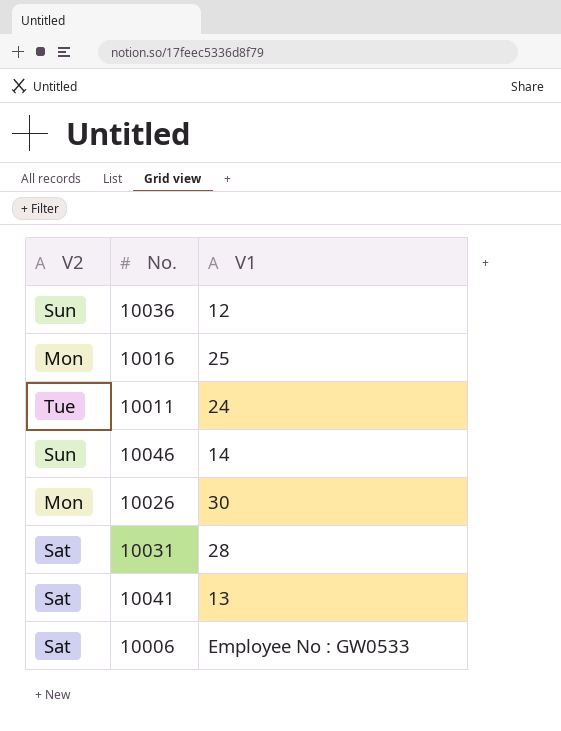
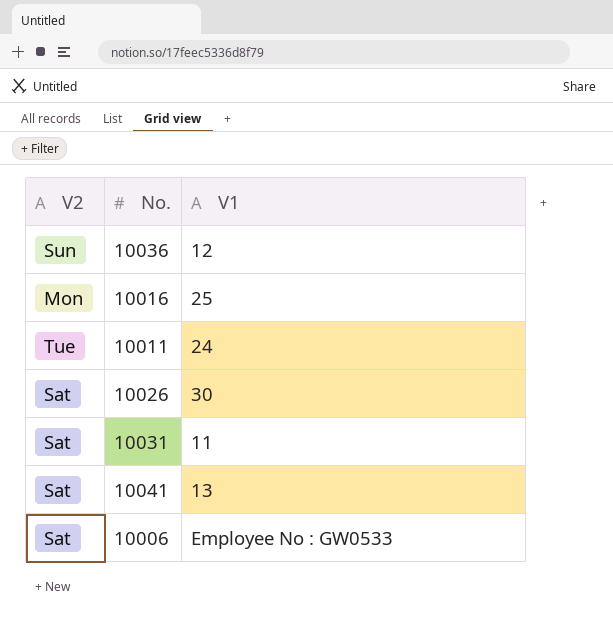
row 10046: Sun | 14 -> none
10026 | V2: Mon -> Sat
10031 | V1: 28 -> 11

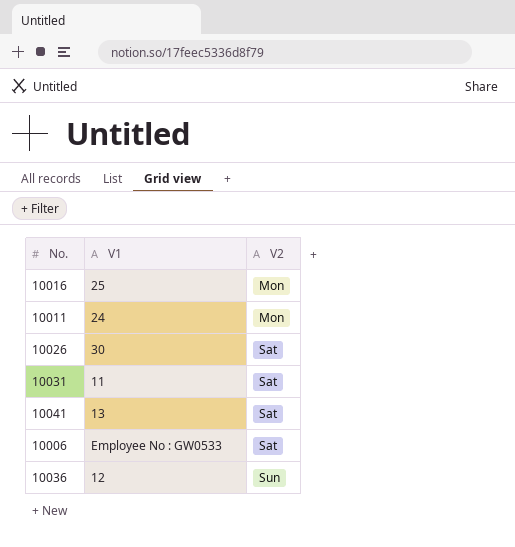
row order: none -> V2 ascending
column V2 | position: 1 -> 3
10011 | V2: Tue -> Mon

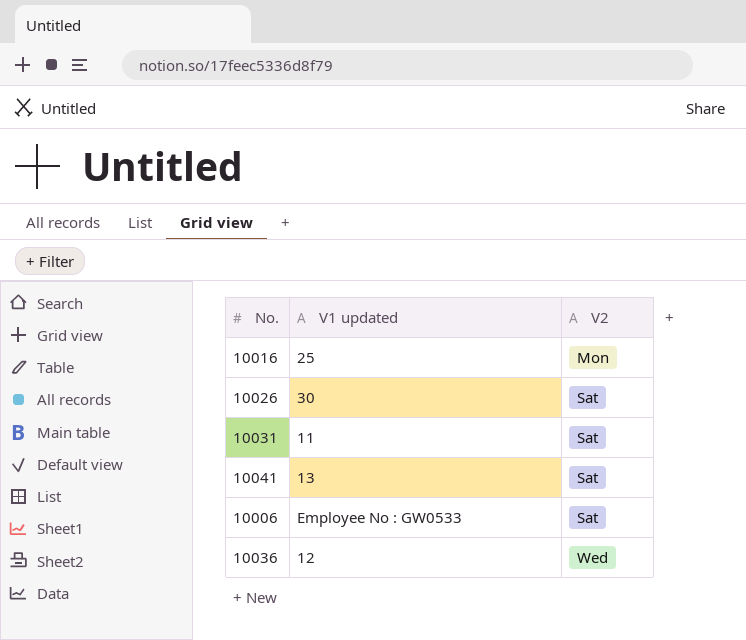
column name: V1 -> V1 updated
row 10011: 24 | Mon -> none
10036 | V2: Sun -> Wed

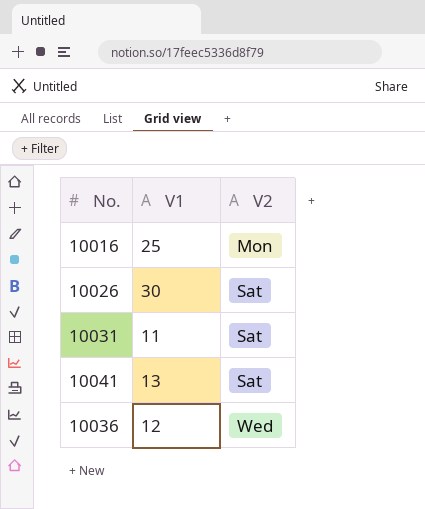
column name: V1 updated -> V1
row 10006: Employee No : GW0533 | Sat -> none

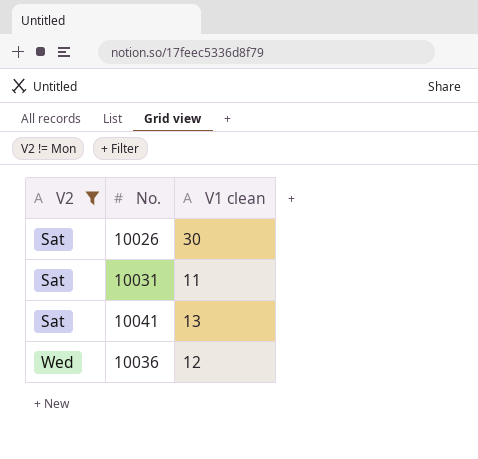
filter: none -> V2 != Mon
column V2 | position: 3 -> 1
column name: V1 -> V1 clean

